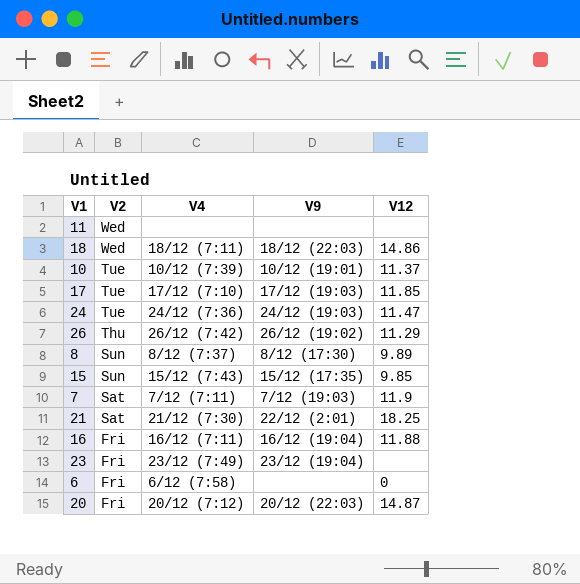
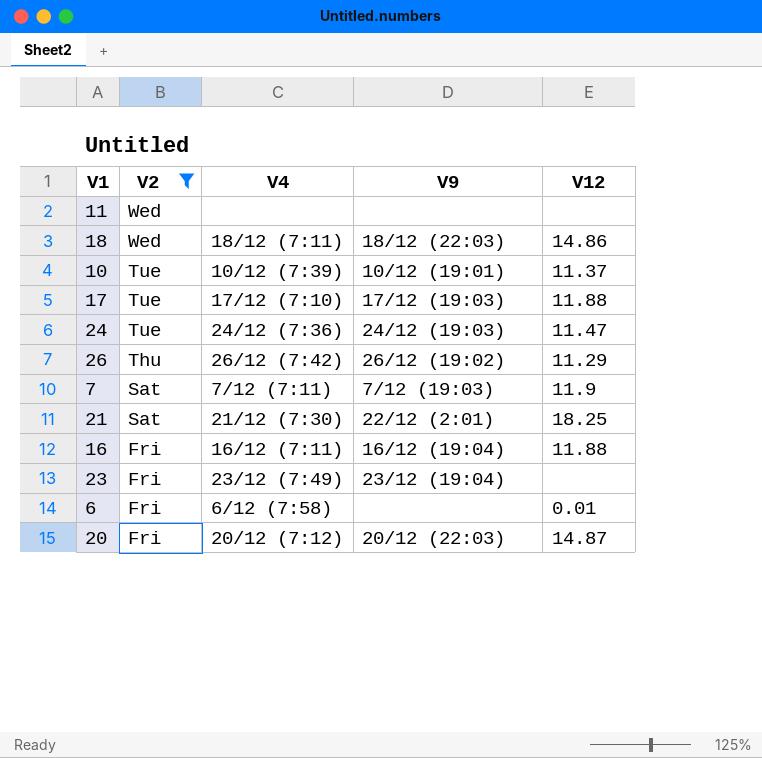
filter: none -> V2 != Sun
17 | V12: 11.85 -> 11.88
6 | V12: 0 -> 0.01

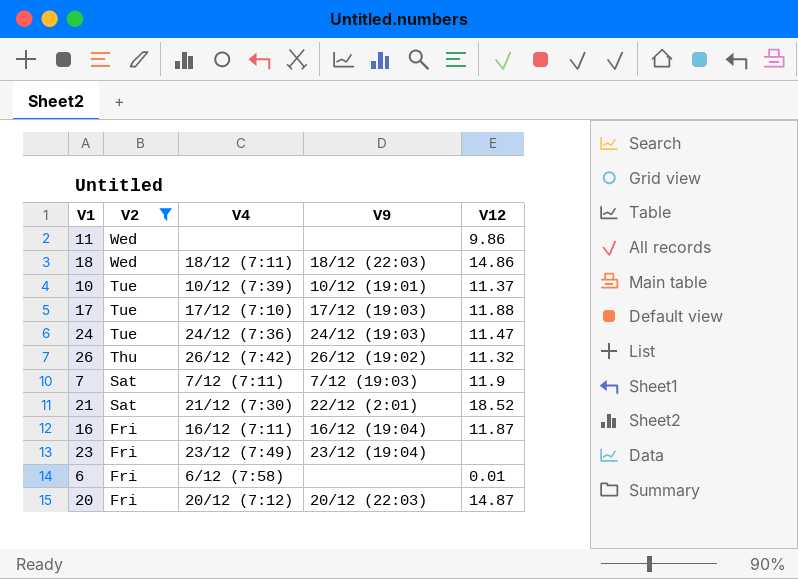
11 | V12: none -> 9.86
26 | V12: 11.29 -> 11.32
21 | V12: 18.25 -> 18.52
16 | V12: 11.88 -> 11.87

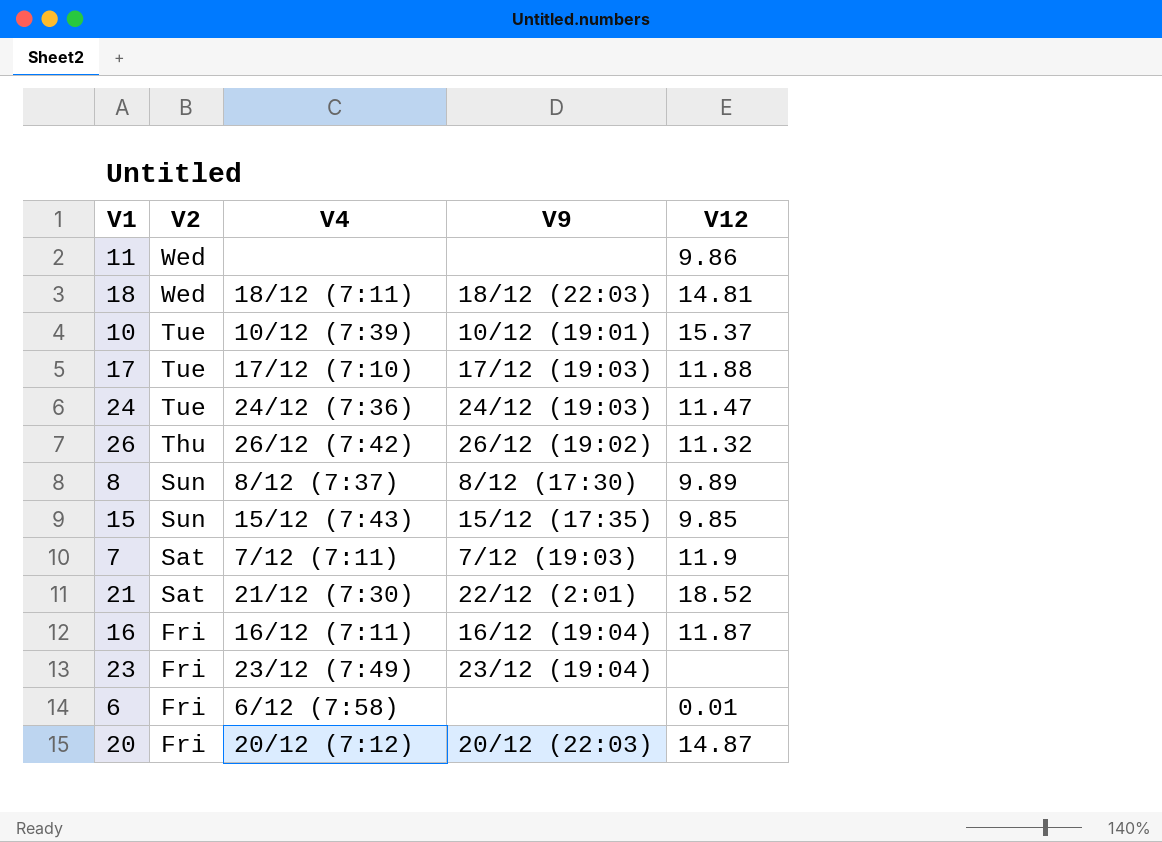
filter: V2 != Sun -> none
18 | V12: 14.86 -> 14.81
10 | V12: 11.37 -> 15.37

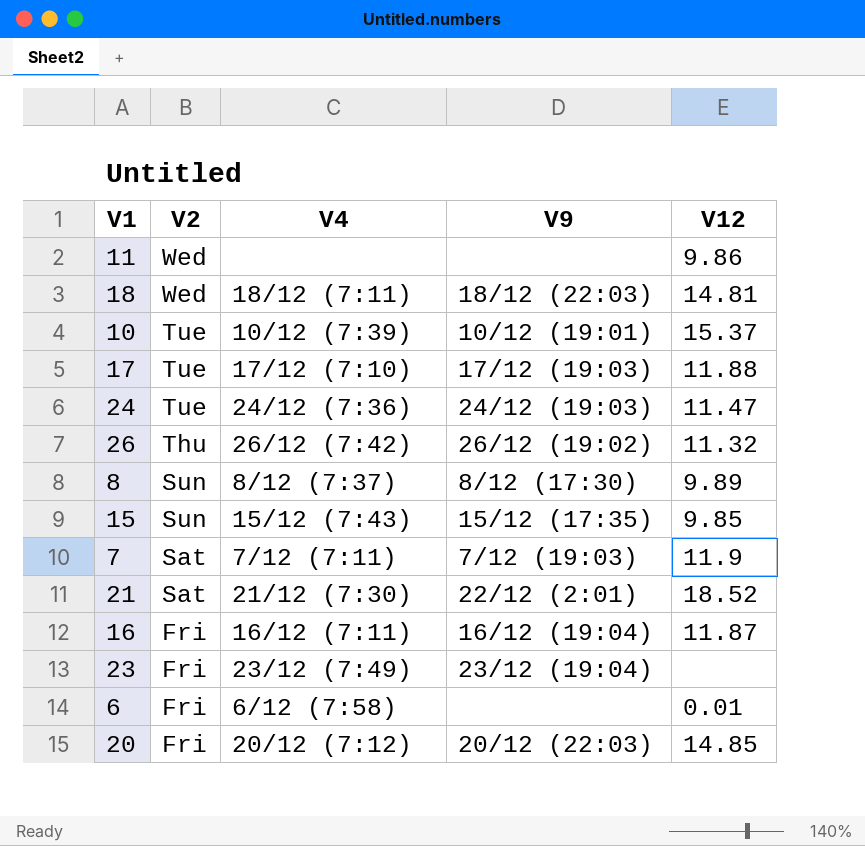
20 | V12: 14.87 -> 14.85

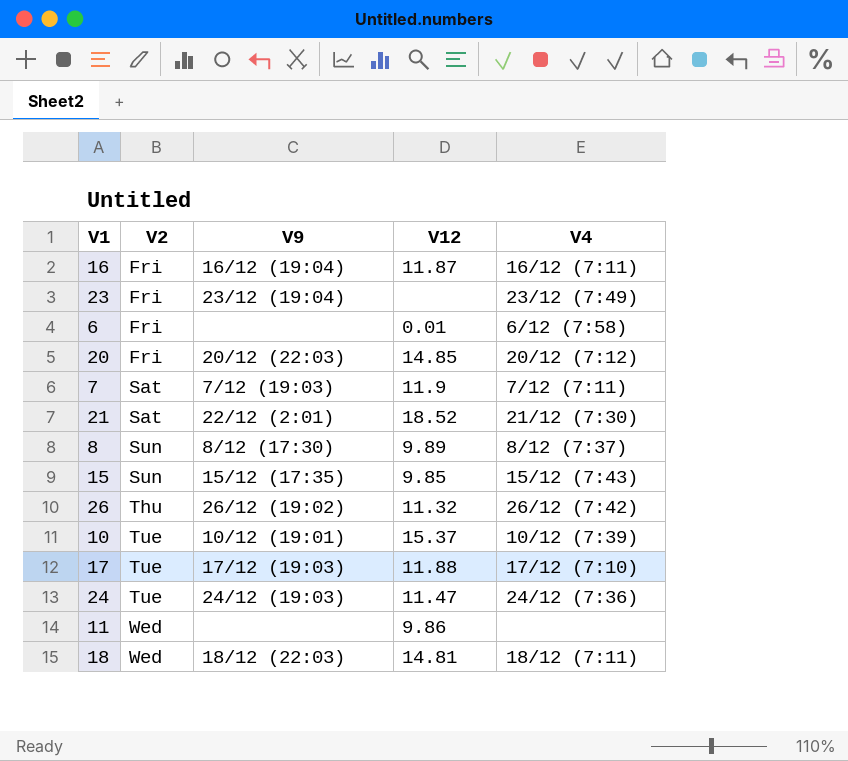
row order: V2 descending -> V2 ascending
column V4 | position: 3 -> 5

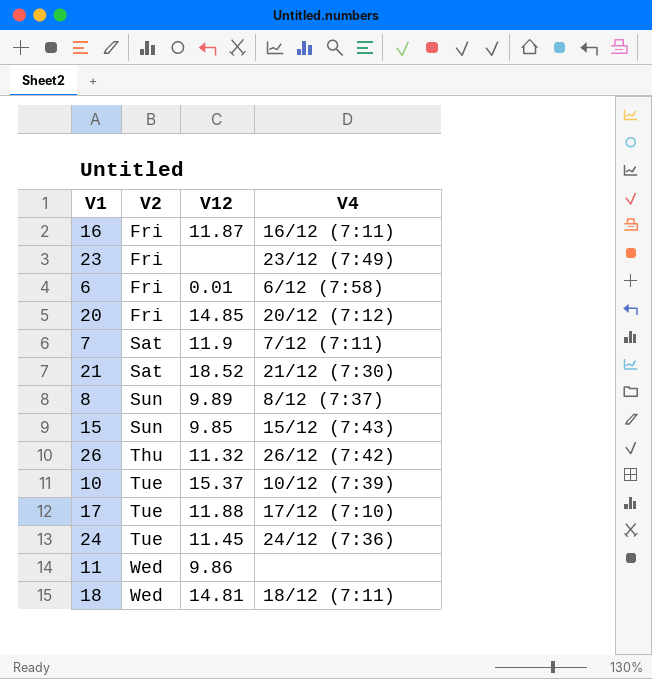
column V9 | position: 3 -> none
24 | V12: 11.47 -> 11.45

